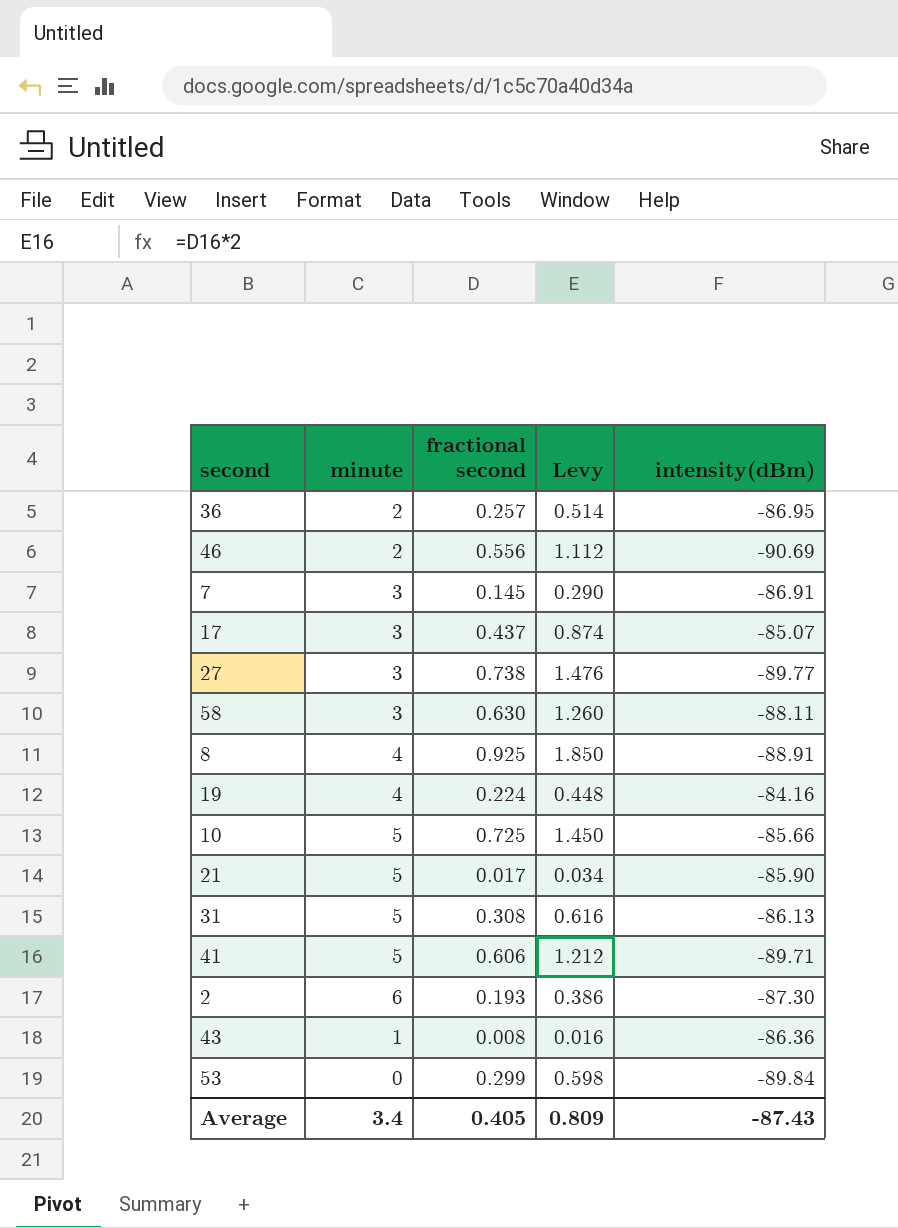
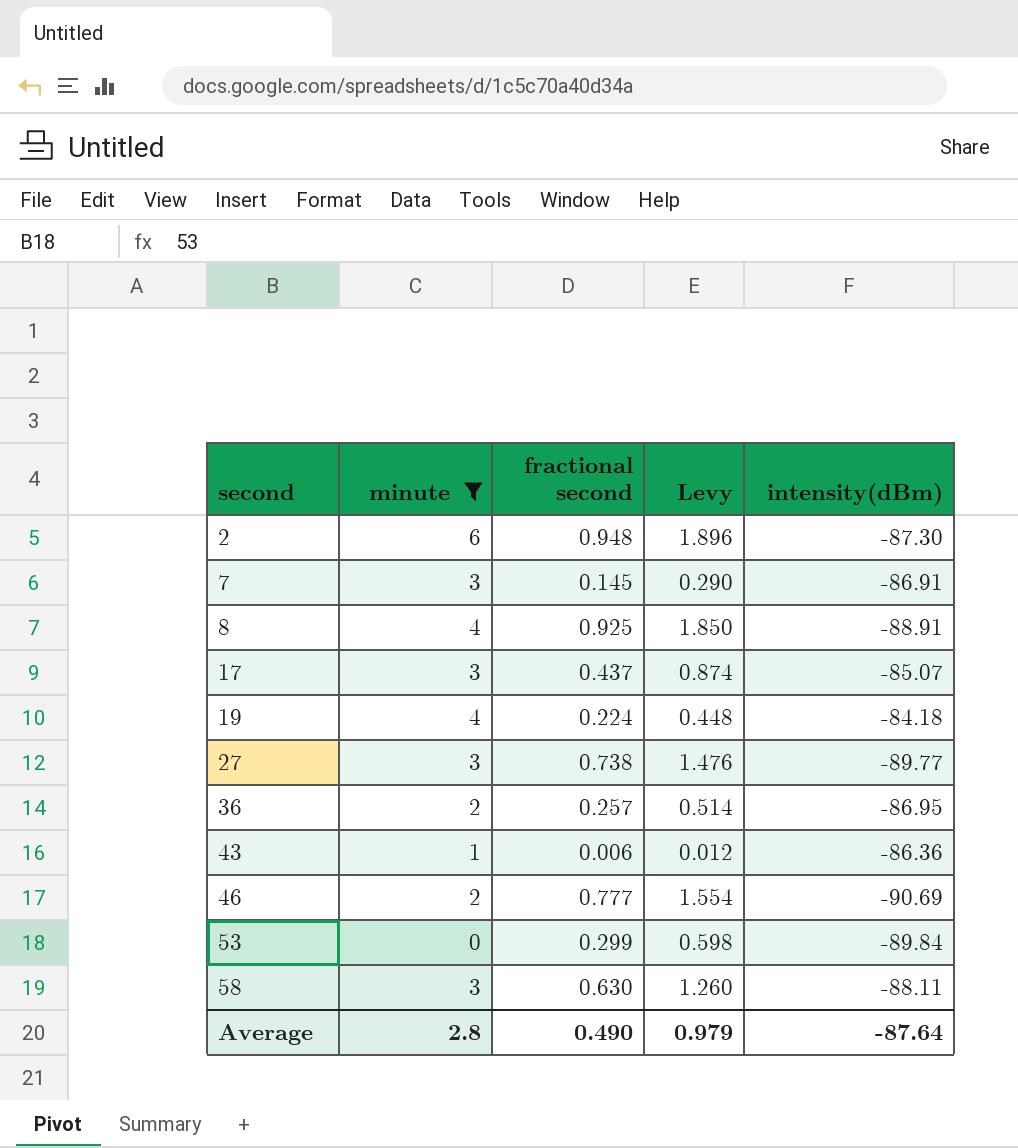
filter: none -> minute != 5
row order: none -> second ascending
2 | fractional second: 0.193 -> 0.948
2 | Levy: 0.386 -> 1.896
19 | intensity(dBm): -84.16 -> -84.18
43 | fractional second: 0.008 -> 0.006
43 | Levy: 0.016 -> 0.012
46 | fractional second: 0.556 -> 0.777
46 | Levy: 1.112 -> 1.554
Average | minute: 3.4 -> 2.8
Average | fractional second: 0.405 -> 0.490
Average | Levy: 0.809 -> 0.979
Average | intensity(dBm): -87.43 -> -87.64

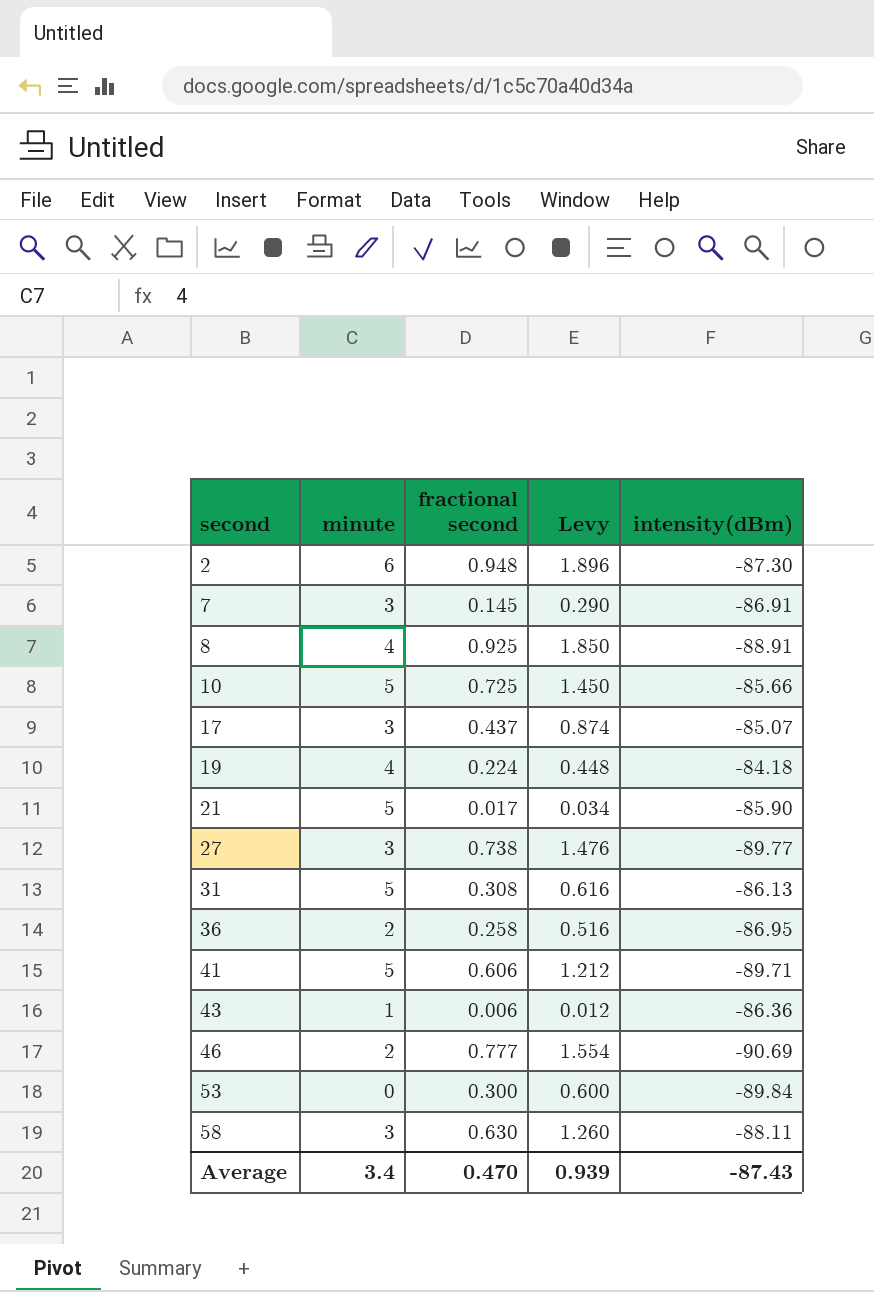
filter: minute != 5 -> none
36 | fractional second: 0.257 -> 0.258
36 | Levy: 0.514 -> 0.516
53 | fractional second: 0.299 -> 0.300
53 | Levy: 0.598 -> 0.600
Average | minute: 2.8 -> 3.4
Average | fractional second: 0.490 -> 0.470
Average | Levy: 0.979 -> 0.939
Average | intensity(dBm): -87.64 -> -87.43

